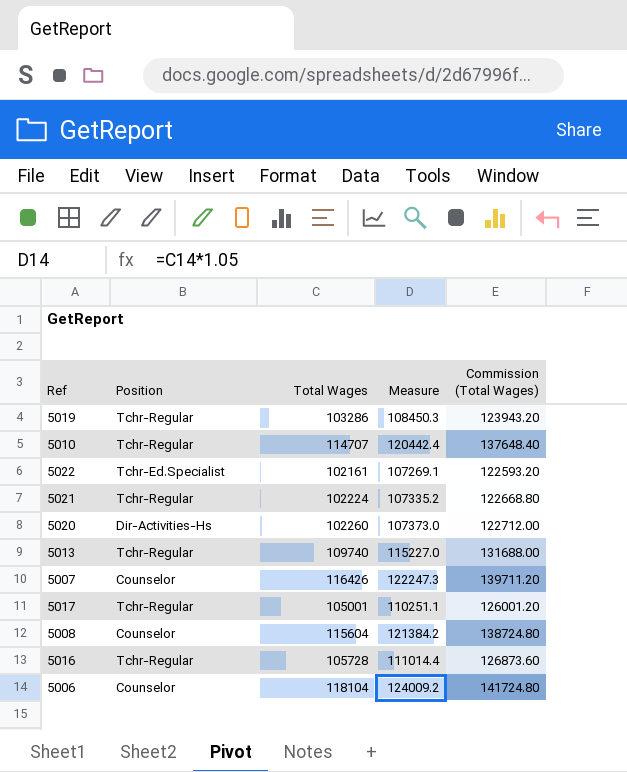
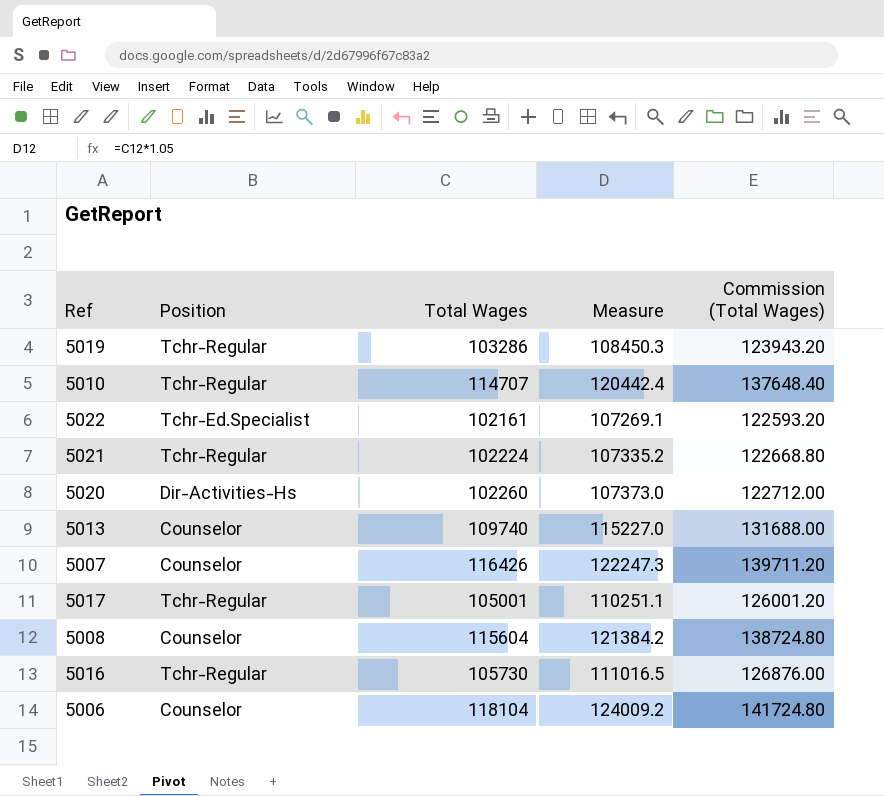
5013 | Position: Tchr-Regular -> Counselor
5016 | Total Wages: 105728 -> 105730
5016 | Measure: 111014.4 -> 111016.5
5016 | Commission (Total Wages): 126873.60 -> 126876.00

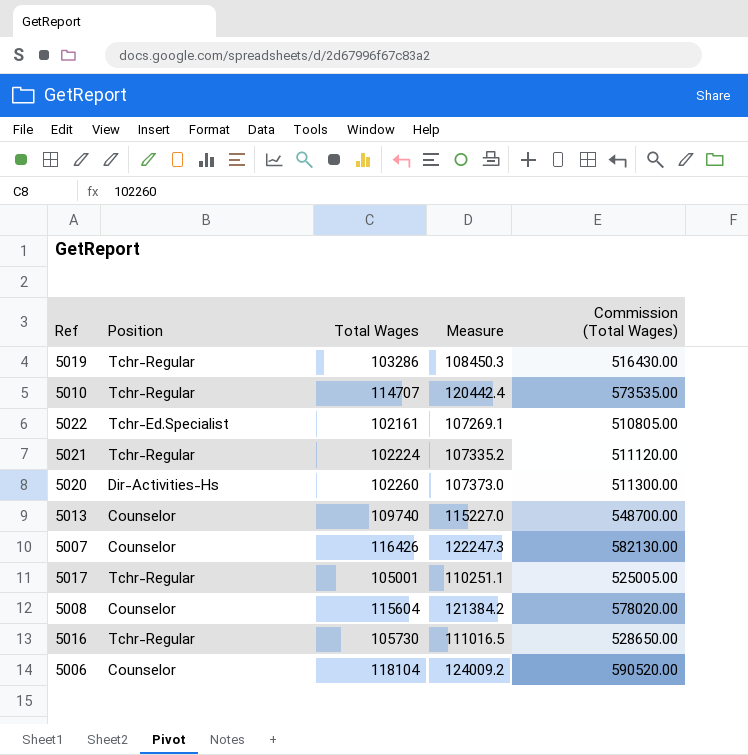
column Commission (Total Wages) | formula: [Total Wages] * 1.2 -> [Total Wages] * 5

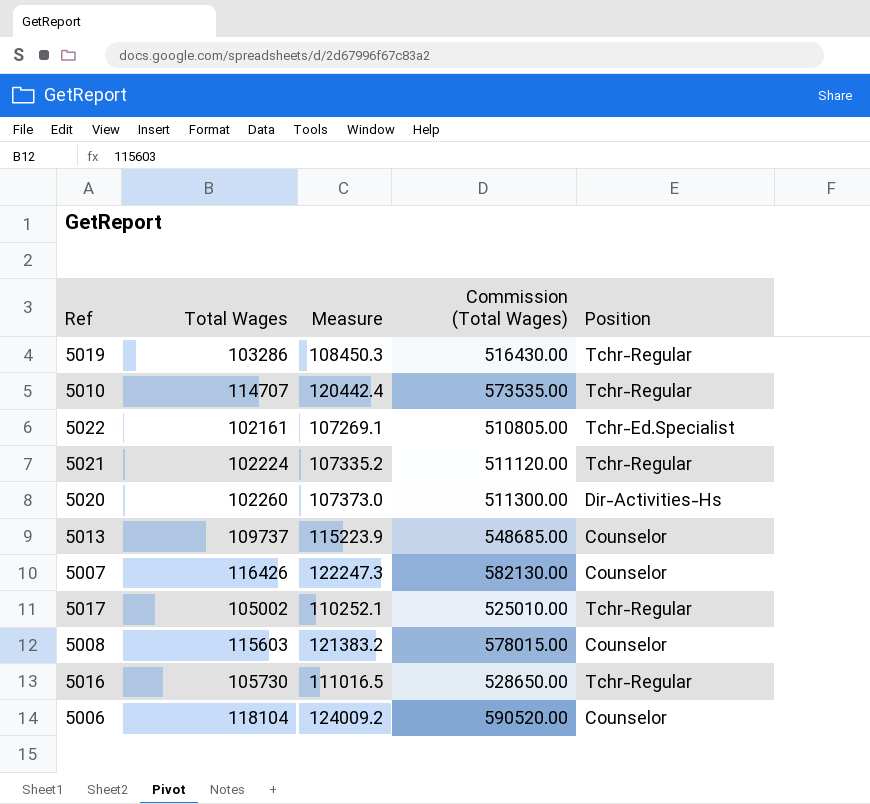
column Position | position: 2 -> 5
5013 | Total Wages: 109740 -> 109737
5013 | Measure: 115227.0 -> 115223.9
5013 | Commission (Total Wages): 548700.00 -> 548685.00
5017 | Total Wages: 105001 -> 105002
5017 | Measure: 110251.1 -> 110252.1
5017 | Commission (Total Wages): 525005.00 -> 525010.00
5008 | Total Wages: 115604 -> 115603
5008 | Measure: 121384.2 -> 121383.2
5008 | Commission (Total Wages): 578020.00 -> 578015.00

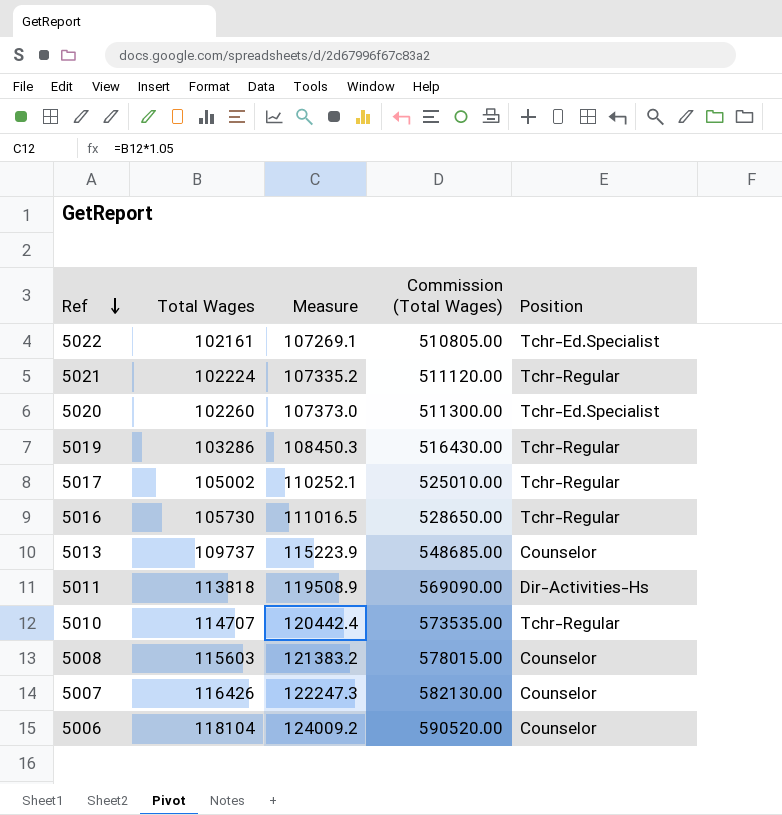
row order: none -> Ref descending
5020 | Position: Dir-Activities-Hs -> Tchr-Ed.Specialist
row 5011: none -> 113818 | 119508.9 | 569090.00 | Dir-Activities-Hs

